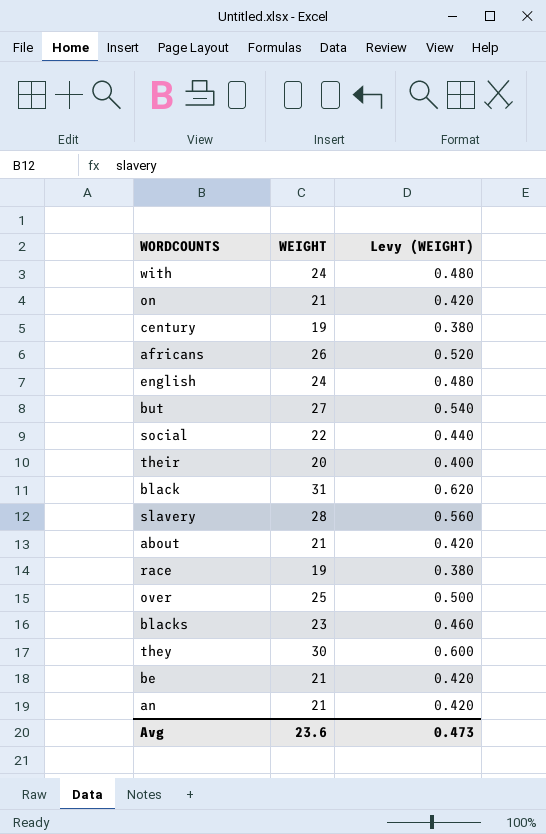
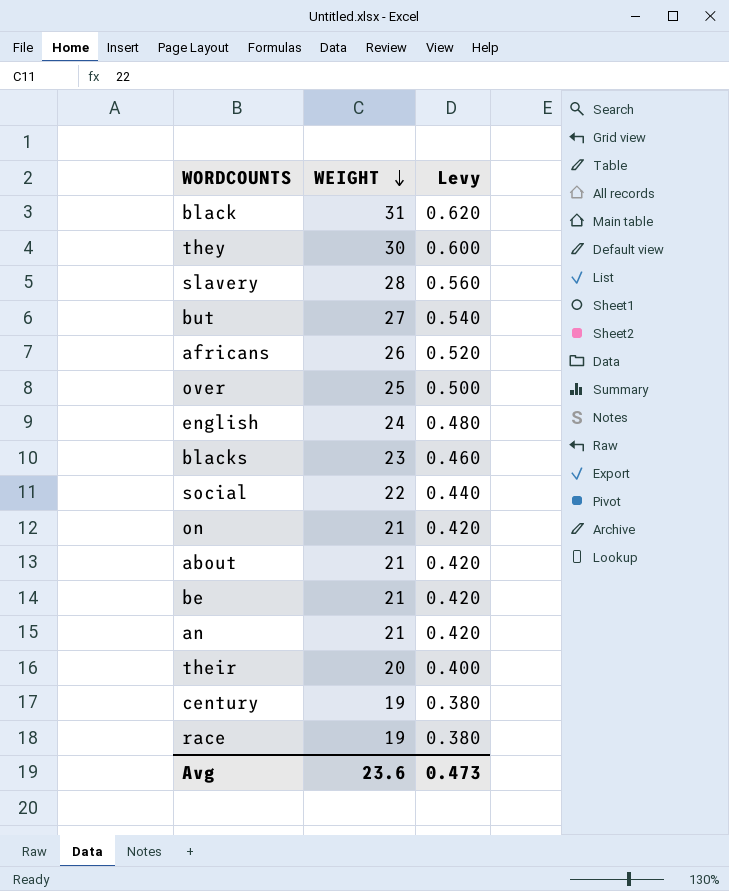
row order: none -> WEIGHT descending
column name: Levy (WEIGHT) -> Levy
row with: 24 | 0.480 -> none

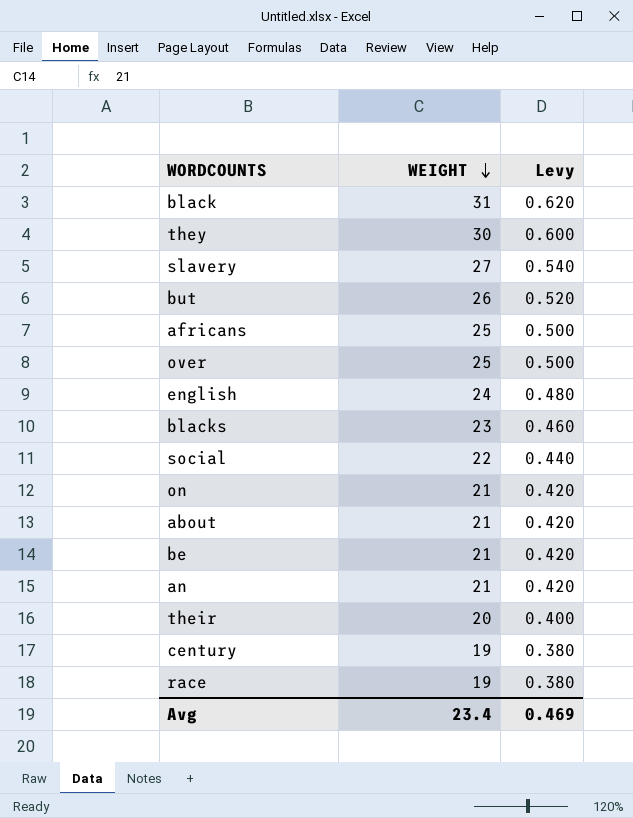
slavery | WEIGHT: 28 -> 27
slavery | Levy: 0.560 -> 0.540
but | WEIGHT: 27 -> 26
but | Levy: 0.540 -> 0.520
africans | WEIGHT: 26 -> 25
africans | Levy: 0.520 -> 0.500
Avg | WEIGHT: 23.6 -> 23.4
Avg | Levy: 0.473 -> 0.469

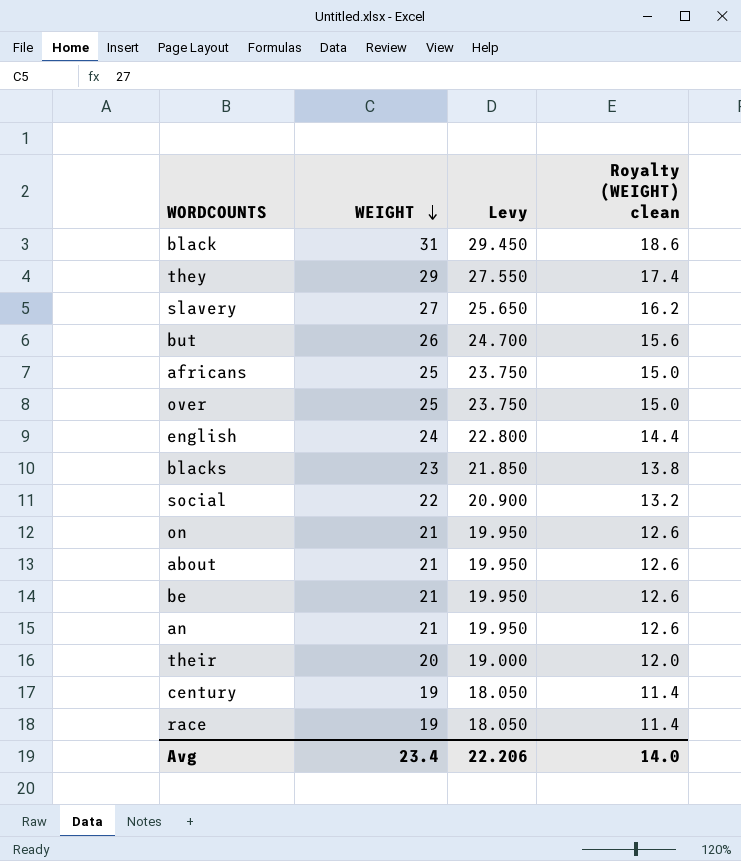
column Levy | formula: [WEIGHT] * 0.02 -> [WEIGHT] * 0.95
column Royalty (WEIGHT) clean | formula: none -> [WEIGHT] * 0.6
they | WEIGHT: 30 -> 29
Avg | Levy: 0.469 -> 22.206

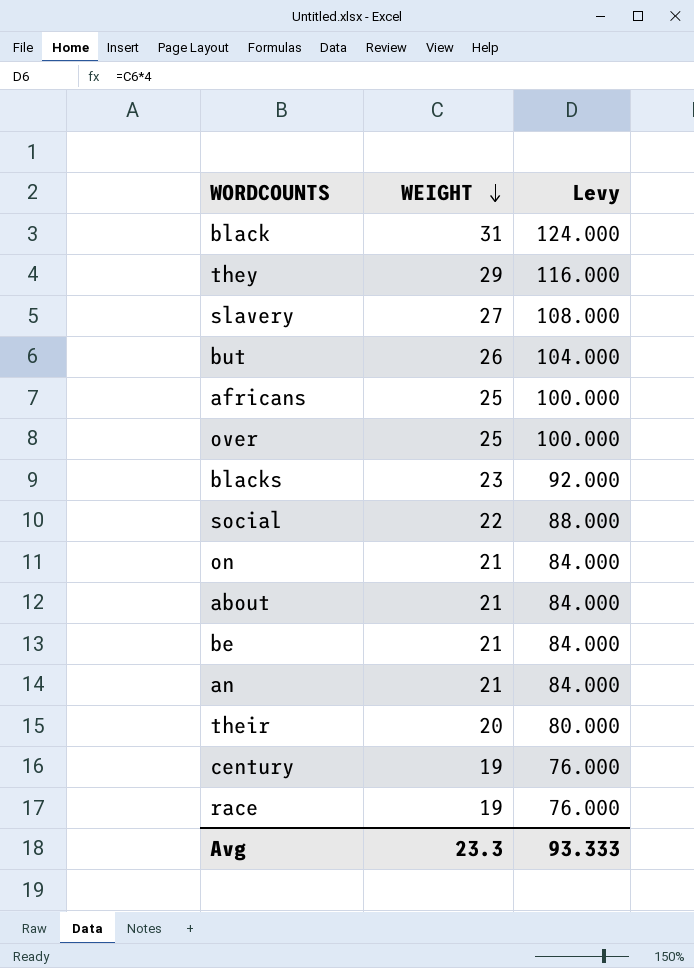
column Royalty (WEIGHT) clean | formula: [WEIGHT] * 0.6 -> none
column Levy | formula: [WEIGHT] * 0.95 -> [WEIGHT] * 4
row english: 24 | 22.800 | 14.4 -> none
Avg | WEIGHT: 23.4 -> 23.3
Avg | Levy: 22.206 -> 93.333

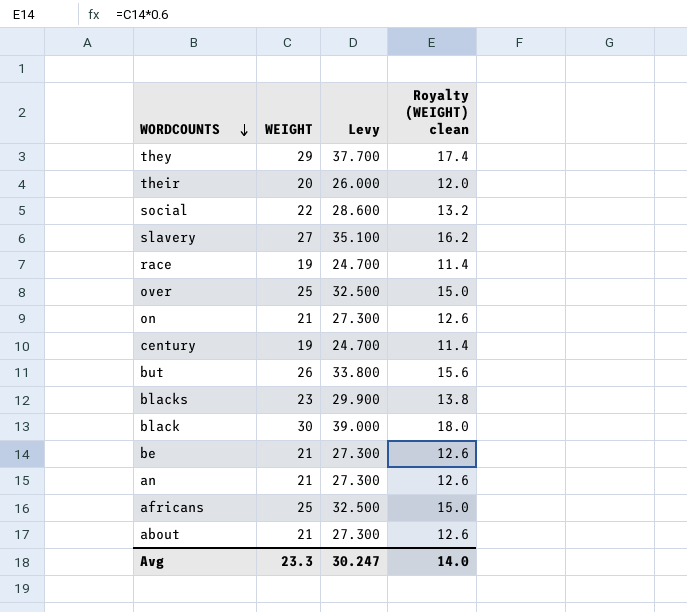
row order: WEIGHT descending -> WORDCOUNTS descending
column Levy | formula: [WEIGHT] * 4 -> [WEIGHT] * 1.3
column Royalty (WEIGHT) clean | formula: none -> [WEIGHT] * 0.6
black | WEIGHT: 31 -> 30
Avg | Levy: 93.333 -> 30.247

